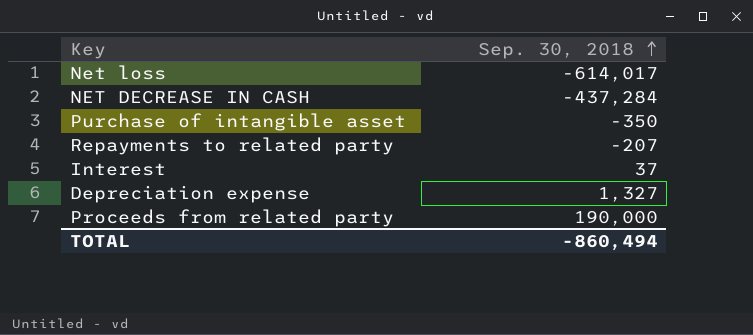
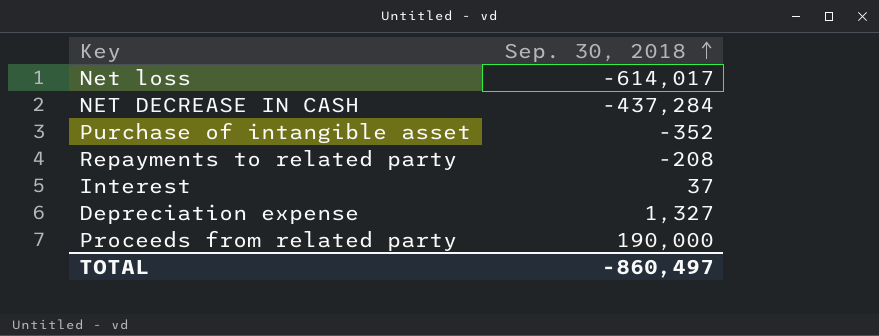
Purchase of intangible asset | Sep. 30, 2018: -350 -> -352
Repayments to related party | Sep. 30, 2018: -207 -> -208
TOTAL | Sep. 30, 2018: -860,494 -> -860,497

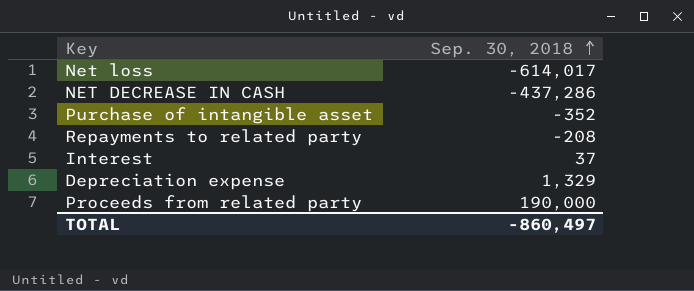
NET DECREASE IN CASH | Sep. 30, 2018: -437,284 -> -437,286
Depreciation expense | Sep. 30, 2018: 1,327 -> 1,329

